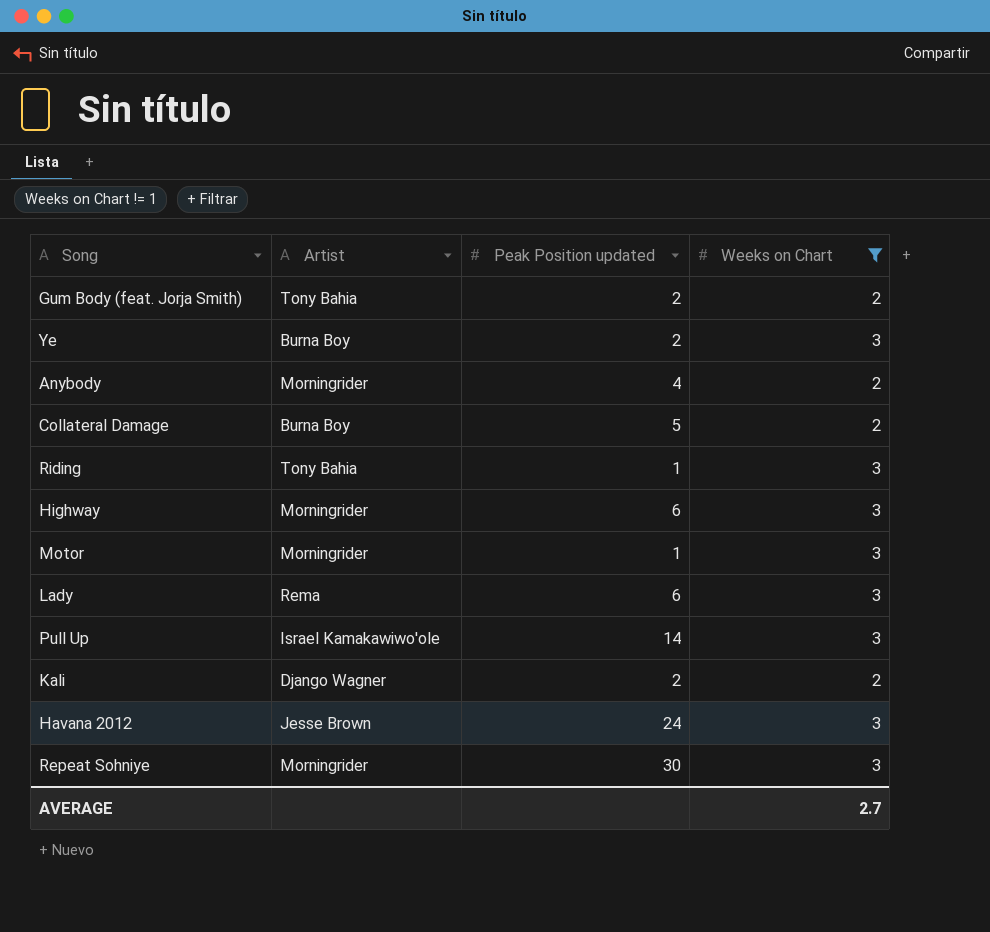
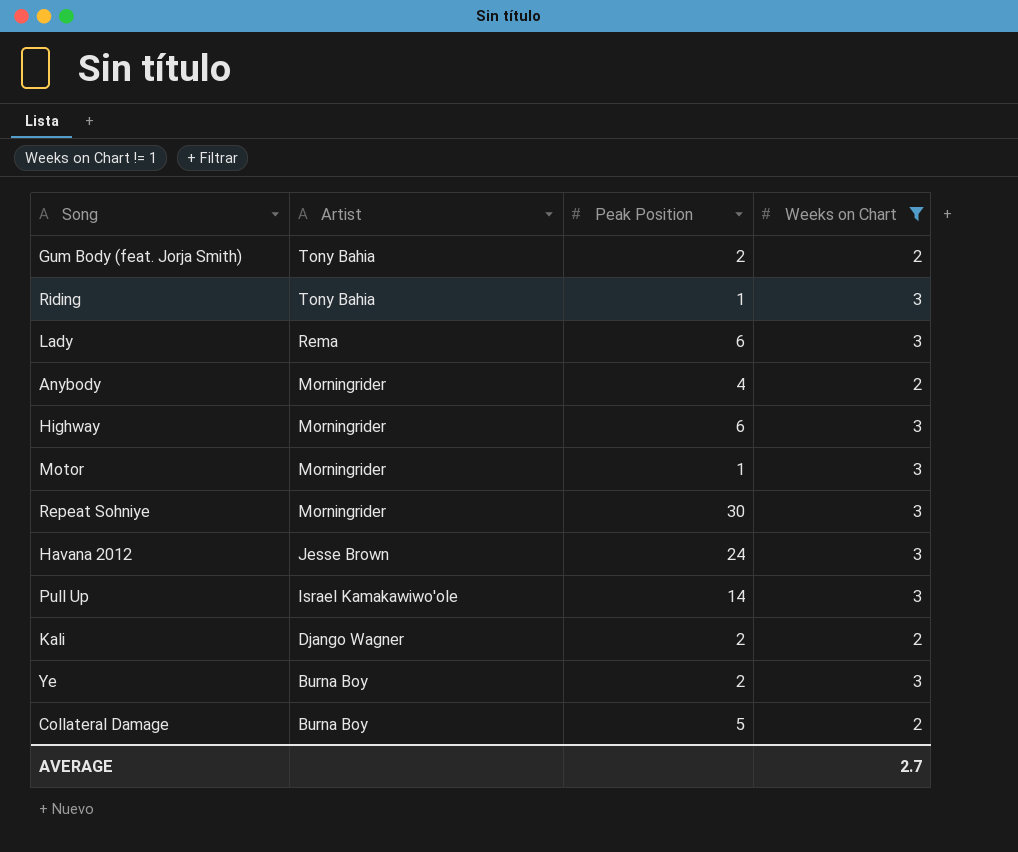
row order: none -> Artist descending
column name: Peak Position updated -> Peak Position

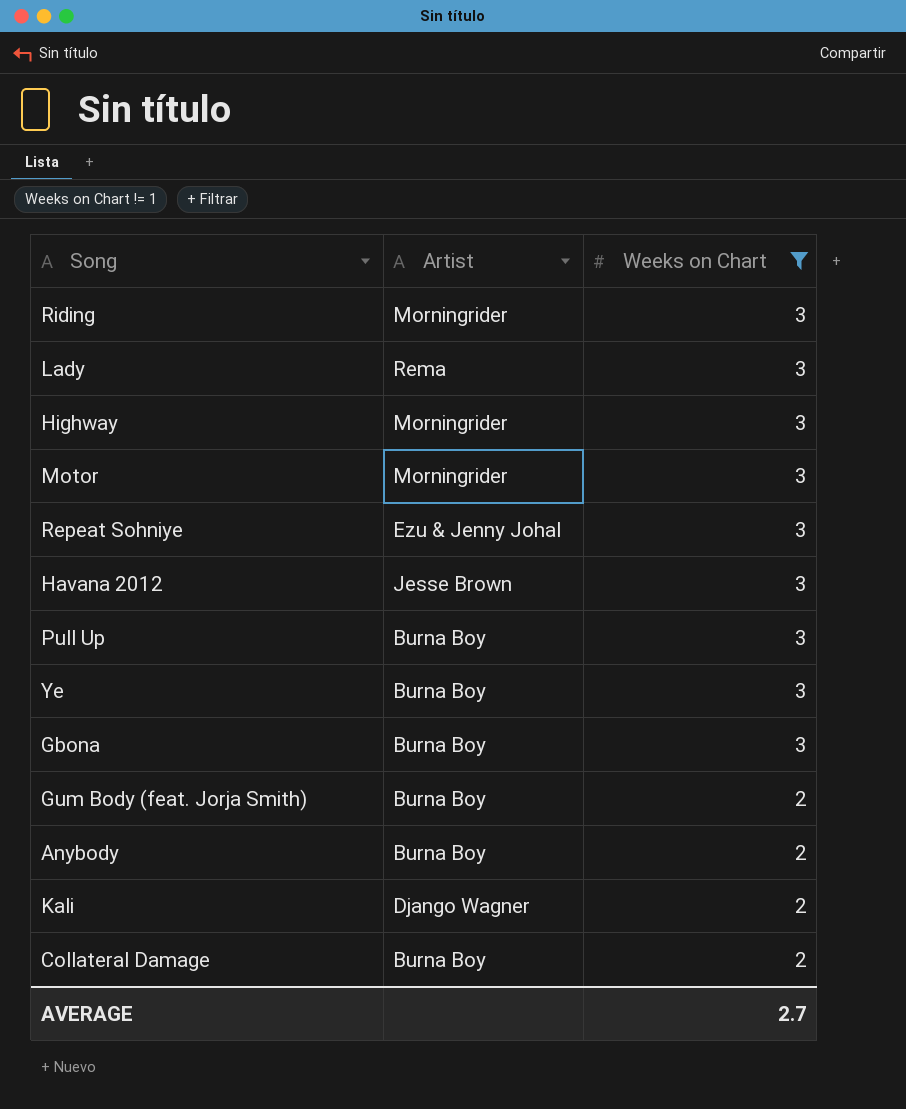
row order: Artist descending -> Weeks on Chart descending
column Peak Position | position: 3 -> none
Riding | Artist: Tony Bahia -> Morningrider
Repeat Sohniye | Artist: Morningrider -> Ezu & Jenny Johal
Pull Up | Artist: Israel Kamakawiwo'ole -> Burna Boy
row Gbona: none -> Burna Boy | 3
Gum Body (feat. Jorja Smith) | Artist: Tony Bahia -> Burna Boy
Anybody | Artist: Morningrider -> Burna Boy

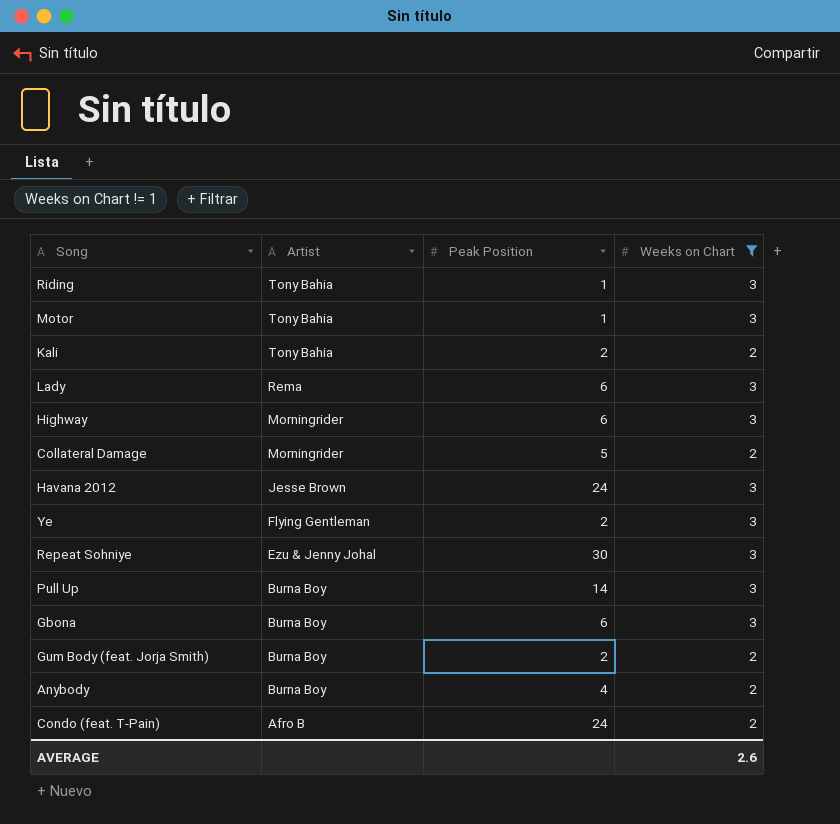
row order: Weeks on Chart descending -> Artist descending
column Peak Position | position: none -> 3
Riding | Artist: Morningrider -> Tony Bahia
Motor | Artist: Morningrider -> Tony Bahia
Kali | Artist: Django Wagner -> Tony Bahia
Collateral Damage | Artist: Burna Boy -> Morningrider
Ye | Artist: Burna Boy -> Flying Gentleman
row Condo (feat. T-Pain): none -> Afro B | 24 | 2
AVERAGE | Weeks on Chart: 2.7 -> 2.6

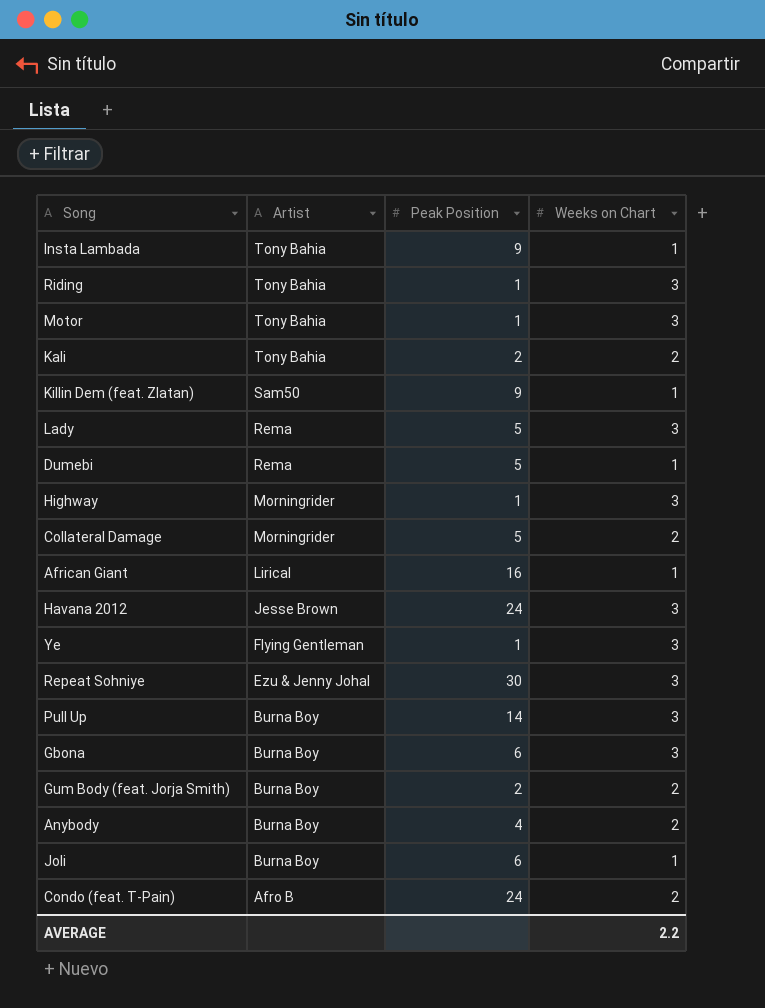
filter: Weeks on Chart != 1 -> none
Lady | Peak Position: 6 -> 5
Highway | Peak Position: 6 -> 1
Ye | Peak Position: 2 -> 1
AVERAGE | Weeks on Chart: 2.6 -> 2.2

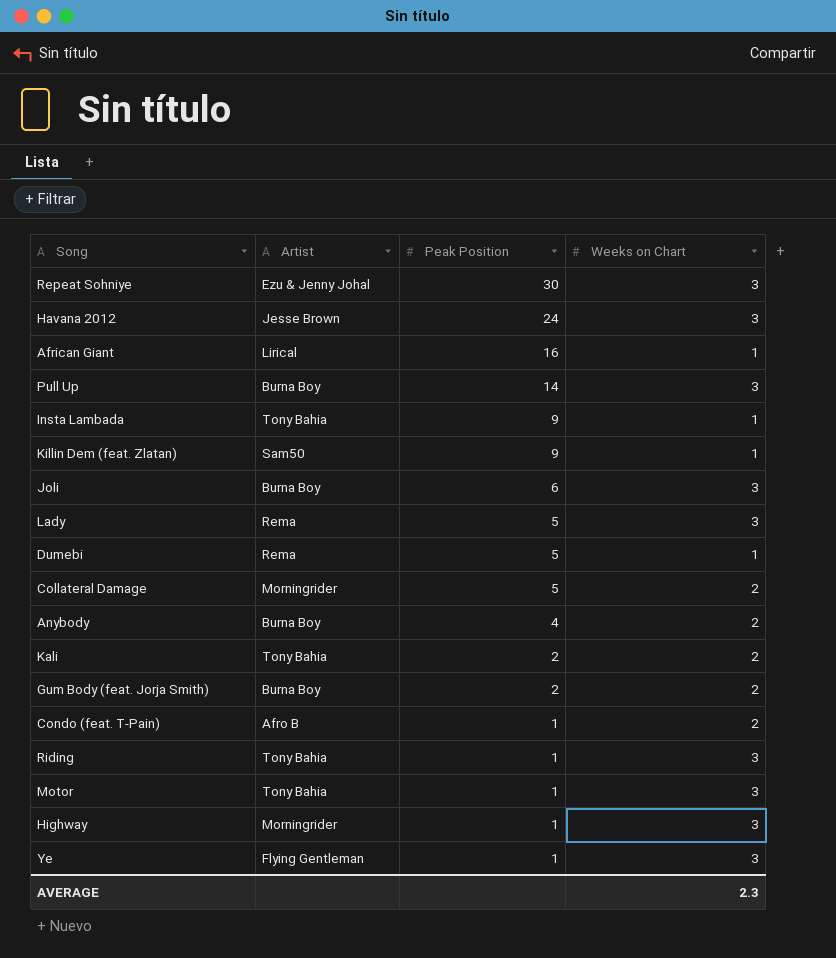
row order: Artist descending -> Peak Position descending
row Gbona: Burna Boy | 6 | 3 -> none
Joli | Weeks on Chart: 1 -> 3
Condo (feat. T-Pain) | Peak Position: 24 -> 1
AVERAGE | Weeks on Chart: 2.2 -> 2.3

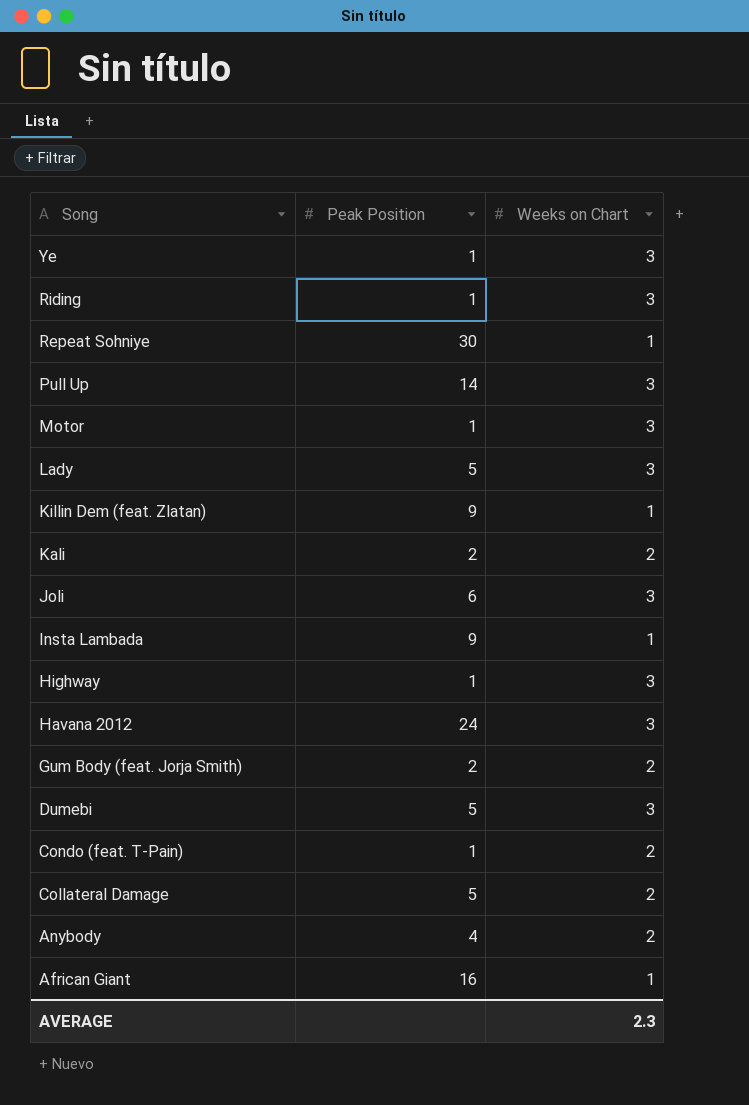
row order: Peak Position descending -> Song descending
column Artist | position: 2 -> none
Repeat Sohniye | Weeks on Chart: 3 -> 1
Dumebi | Weeks on Chart: 1 -> 3

